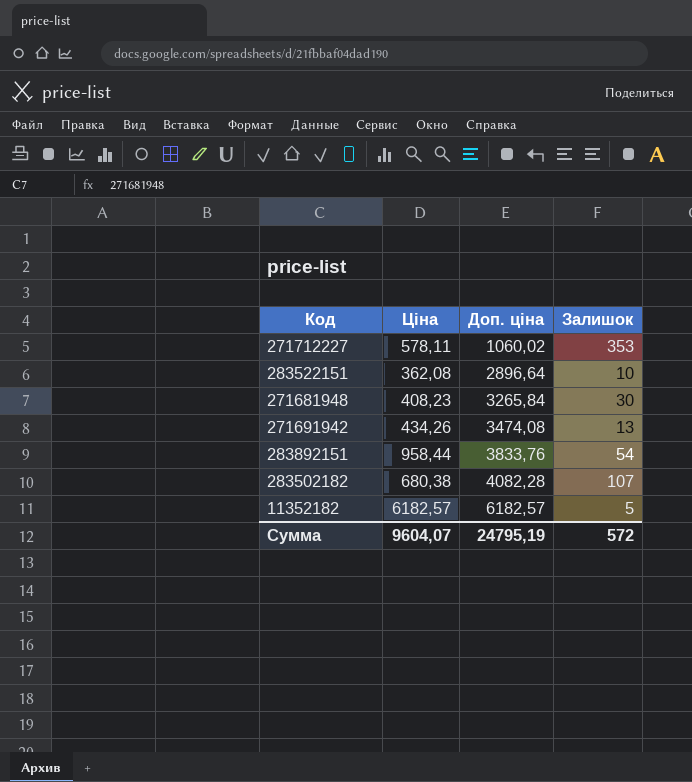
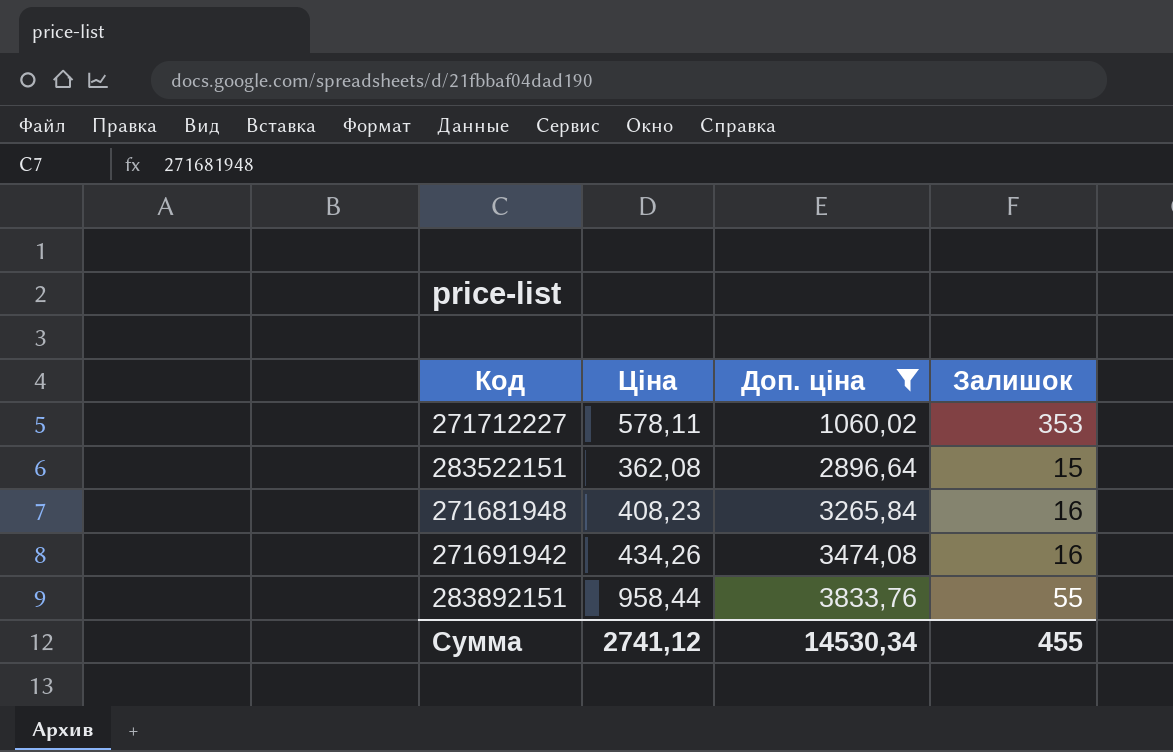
filter: none -> Доп. ціна <= 3833,76
283522151 | Залишок: 10 -> 15
271681948 | Залишок: 30 -> 16
271691942 | Залишок: 13 -> 16
283892151 | Залишок: 54 -> 55
Сумма | Ціна: 9604,07 -> 2741,12
Сумма | Доп. ціна: 24795,19 -> 14530,34
Сумма | Залишок: 572 -> 455

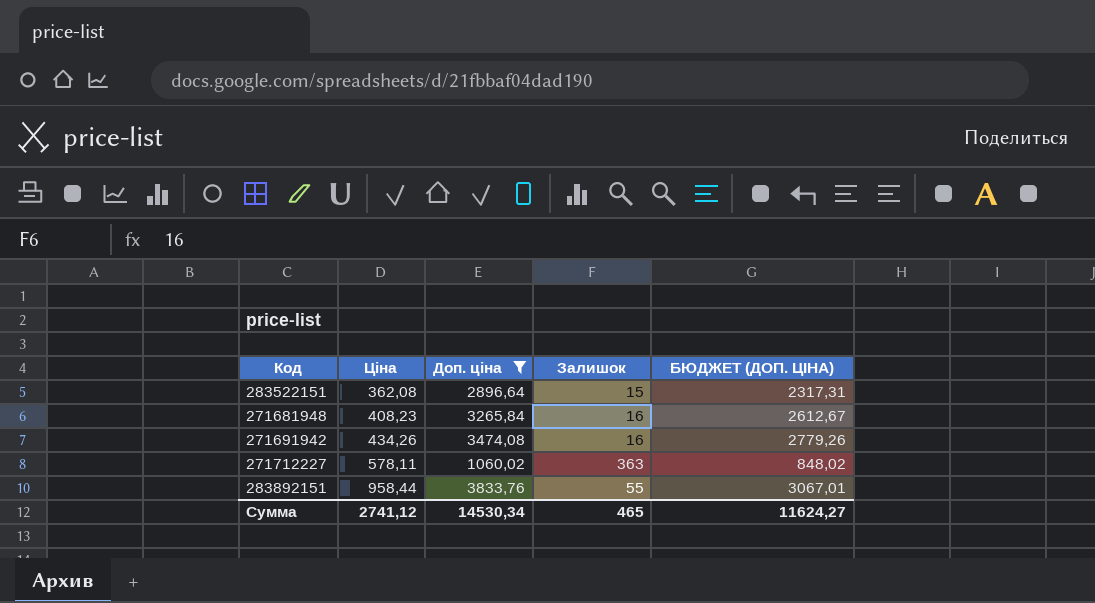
row order: Доп. ціна ascending -> Ціна ascending
column БЮДЖЕТ (ДОП. ЦІНА) | formula: none -> [Доп. ціна] * 0,8
271712227 | Залишок: 353 -> 363
Сумма | Залишок: 455 -> 465

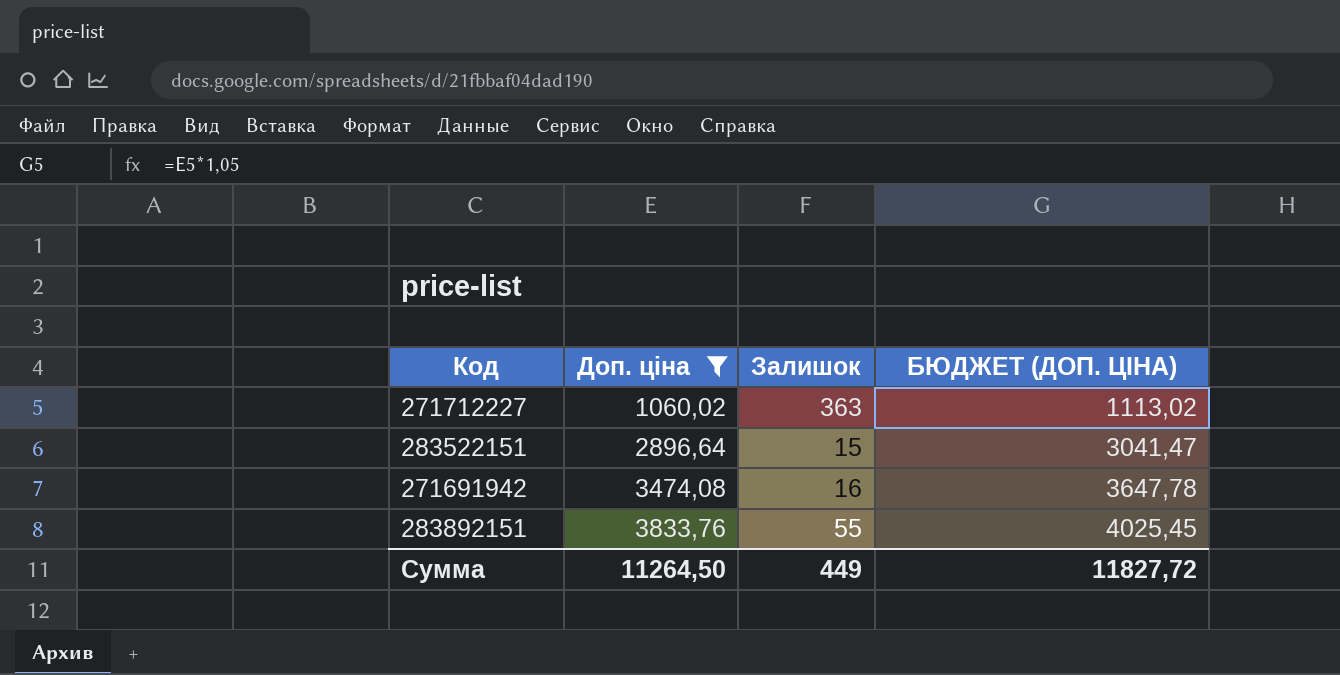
row order: Ціна ascending -> Доп. ціна ascending
column Ціна | position: 2 -> none
column БЮДЖЕТ (ДОП. ЦІНА) | formula: [Доп. ціна] * 0,8 -> [Доп. ціна] * 1,05
row 271681948: 408,23 | 3265,84 | 16 | 2612,67 -> none
Сумма | Доп. ціна: 14530,34 -> 11264,50
Сумма | Залишок: 465 -> 449
Сумма | БЮДЖЕТ (ДОП. ЦІНА): 11624,27 -> 11827,72

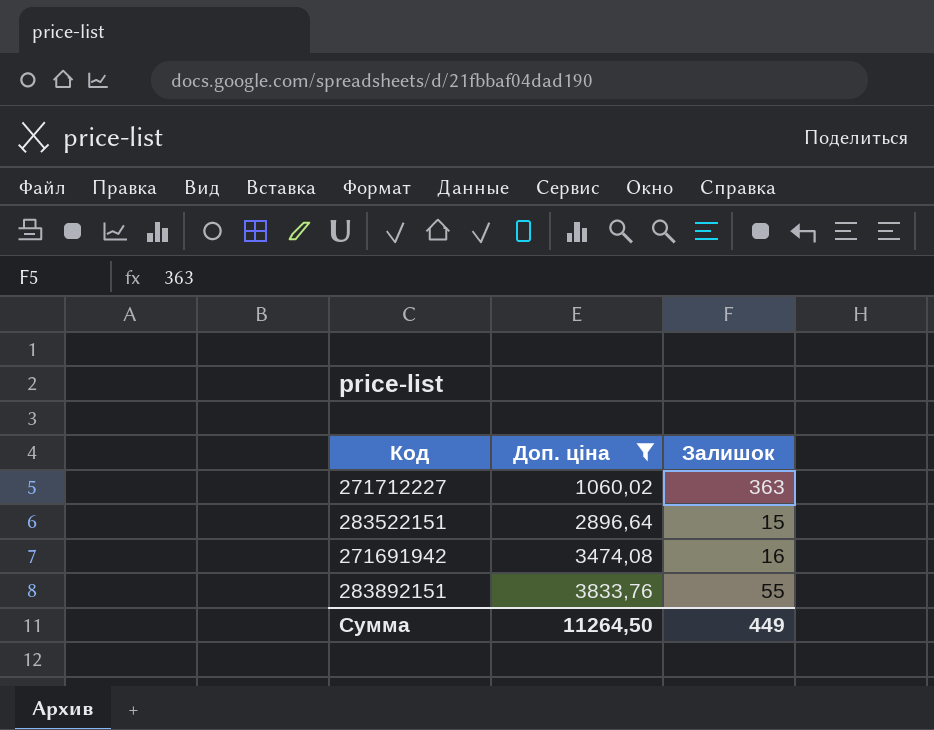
column БЮДЖЕТ (ДОП. ЦІНА) | formula: [Доп. ціна] * 1,05 -> none

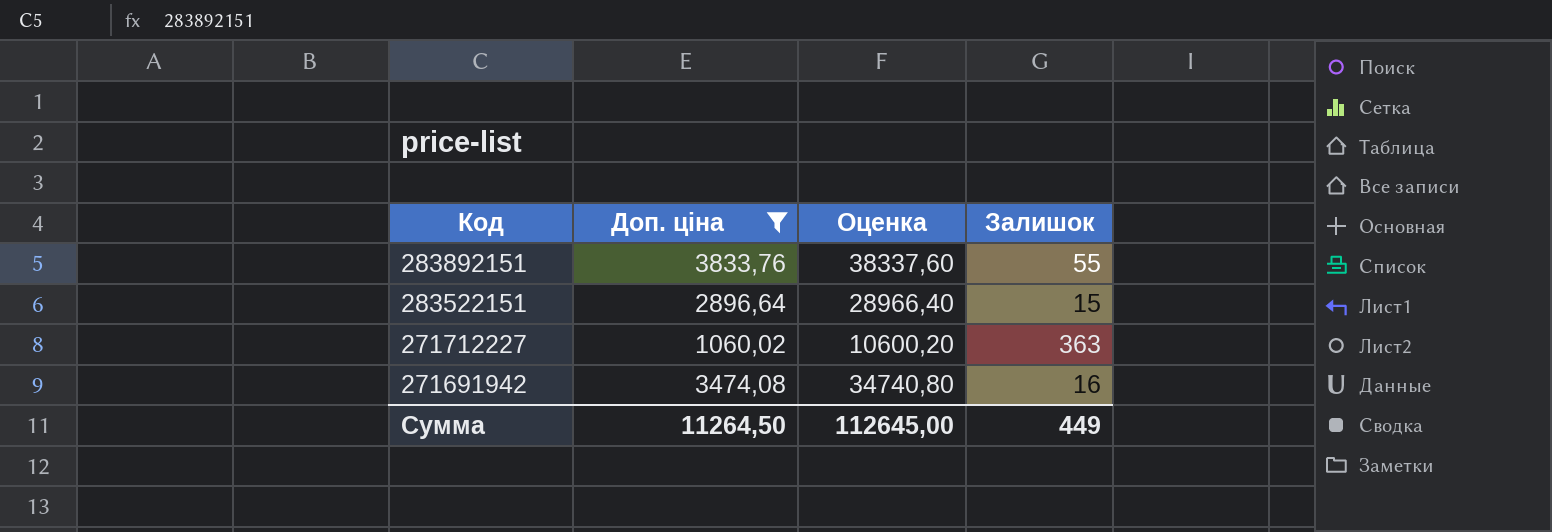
row order: Доп. ціна ascending -> Код descending
column Оценка | formula: none -> [Доп. ціна] * 10

